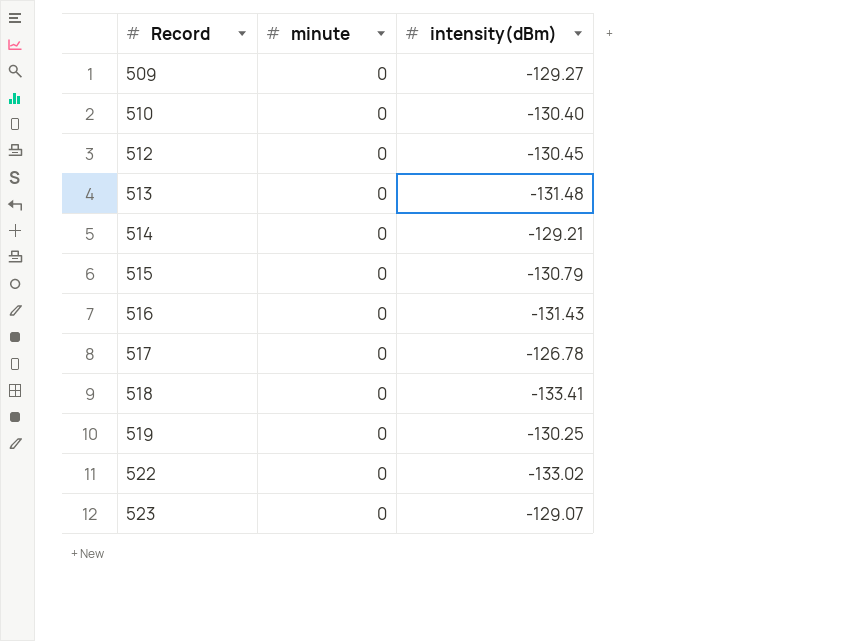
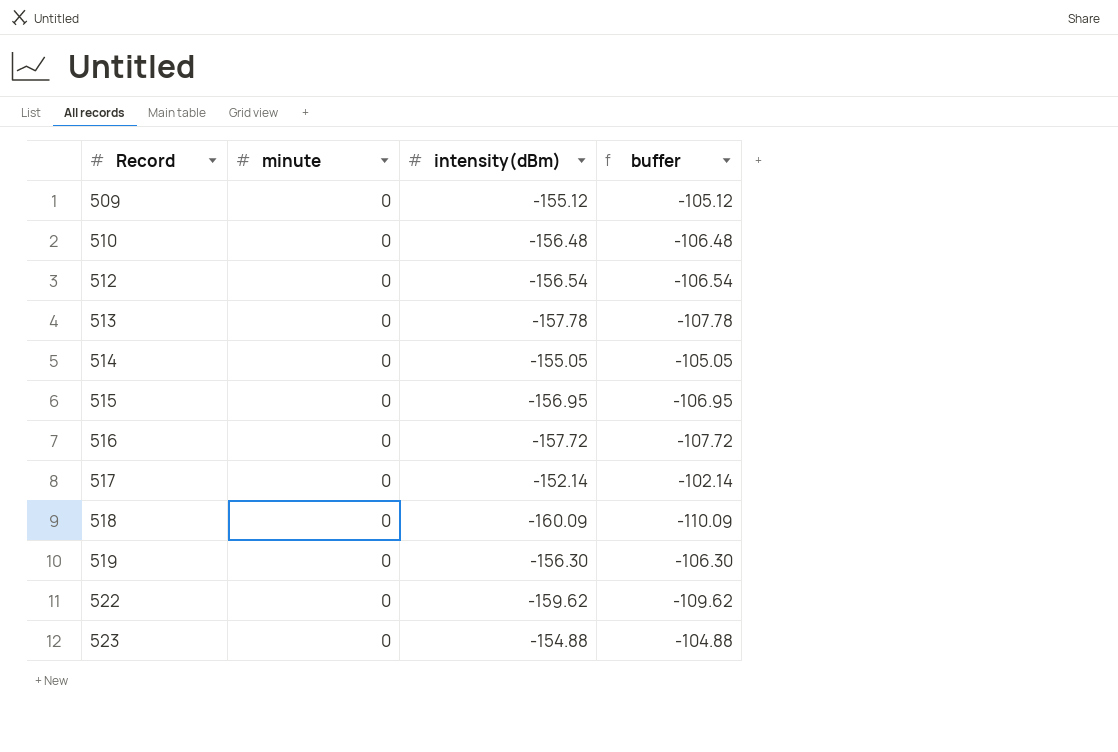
column buffer | formula: none -> [intensity(dBm)] + 50
509 | intensity(dBm): -129.27 -> -155.12
510 | intensity(dBm): -130.40 -> -156.48
512 | intensity(dBm): -130.45 -> -156.54
513 | intensity(dBm): -131.48 -> -157.78
514 | intensity(dBm): -129.21 -> -155.05
515 | intensity(dBm): -130.79 -> -156.95
516 | intensity(dBm): -131.43 -> -157.72
517 | intensity(dBm): -126.78 -> -152.14
518 | intensity(dBm): -133.41 -> -160.09
519 | intensity(dBm): -130.25 -> -156.30
522 | intensity(dBm): -133.02 -> -159.62
523 | intensity(dBm): -129.07 -> -154.88

